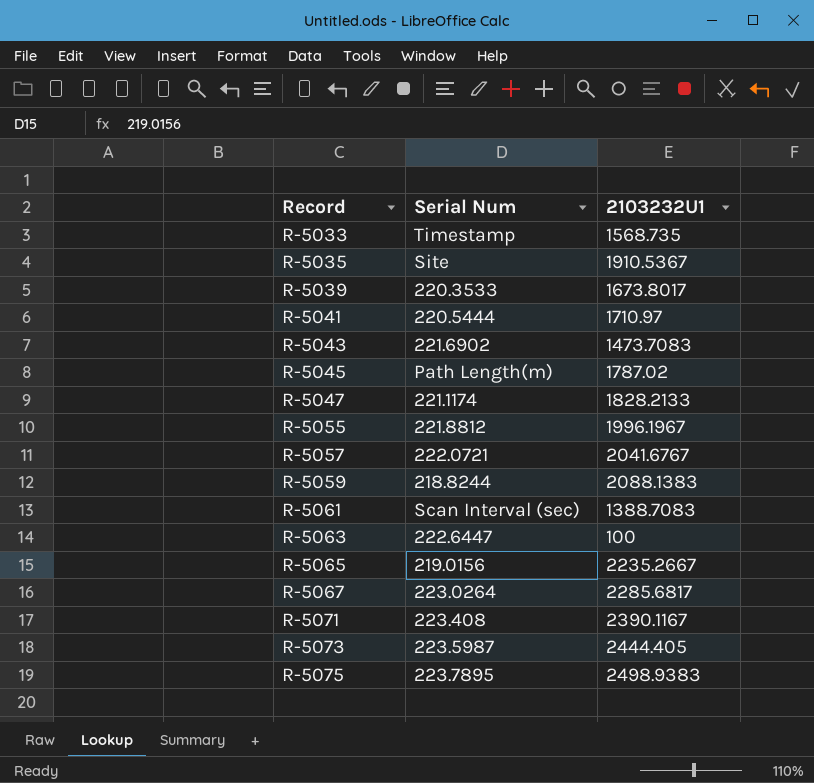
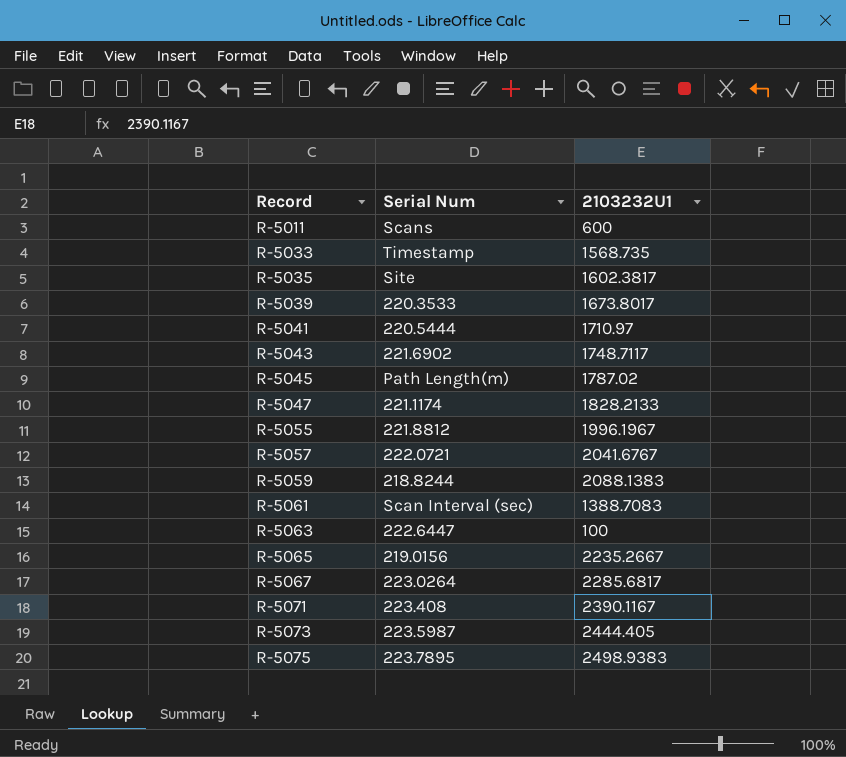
row R-5011: none -> Scans | 600
R-5035 | 2103232U1: 1910.5367 -> 1602.3817
R-5043 | 2103232U1: 1473.7083 -> 1748.7117

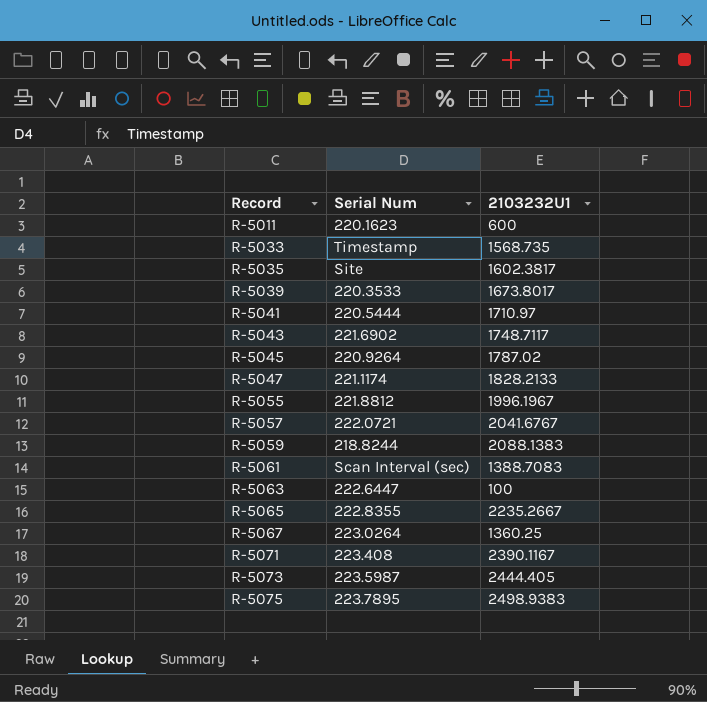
R-5011 | Serial Num: Scans -> 220.1623
R-5045 | Serial Num: Path Length(m) -> 220.9264
R-5065 | Serial Num: 219.0156 -> 222.8355
R-5067 | 2103232U1: 2285.6817 -> 1360.25

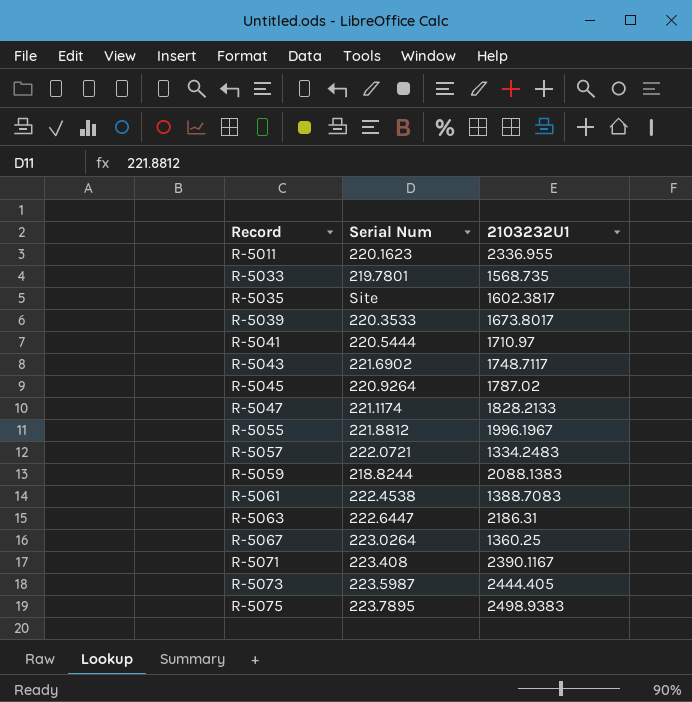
row R-5065: 222.8355 | 2235.2667 -> none
R-5011 | 2103232U1: 600 -> 2336.955
R-5033 | Serial Num: Timestamp -> 219.7801
R-5057 | 2103232U1: 2041.6767 -> 1334.2483
R-5061 | Serial Num: Scan Interval (sec) -> 222.4538
R-5063 | 2103232U1: 100 -> 2186.31

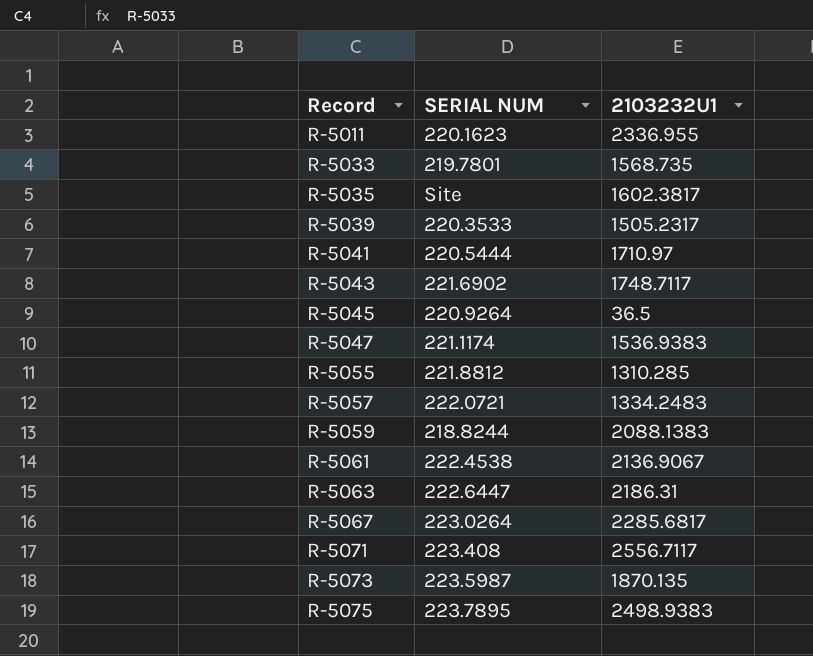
column name: Serial Num -> SERIAL NUM
R-5039 | 2103232U1: 1673.8017 -> 1505.2317
R-5045 | 2103232U1: 1787.02 -> 36.5
R-5047 | 2103232U1: 1828.2133 -> 1536.9383
R-5055 | 2103232U1: 1996.1967 -> 1310.285
R-5061 | 2103232U1: 1388.7083 -> 2136.9067
R-5067 | 2103232U1: 1360.25 -> 2285.6817
R-5071 | 2103232U1: 2390.1167 -> 2556.7117
R-5073 | 2103232U1: 2444.405 -> 1870.135

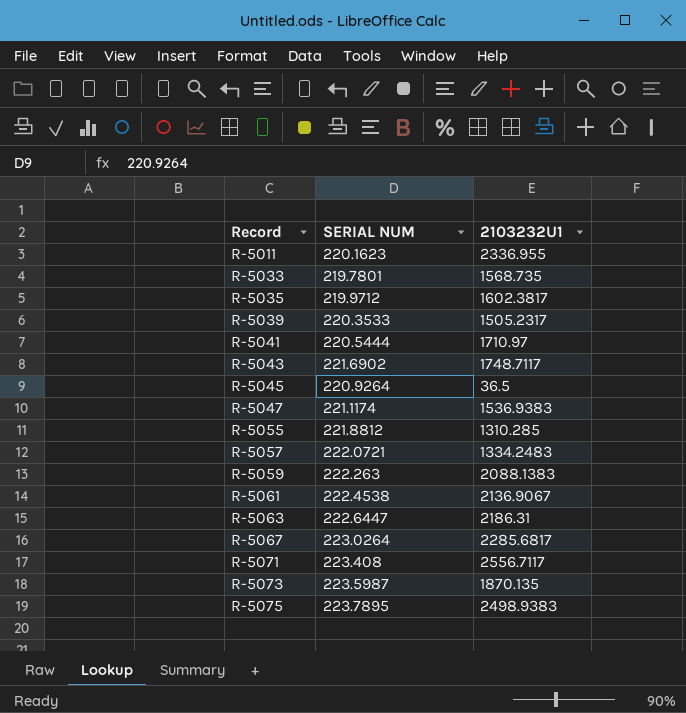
R-5035 | SERIAL NUM: Site -> 219.9712
R-5059 | SERIAL NUM: 218.8244 -> 222.263

